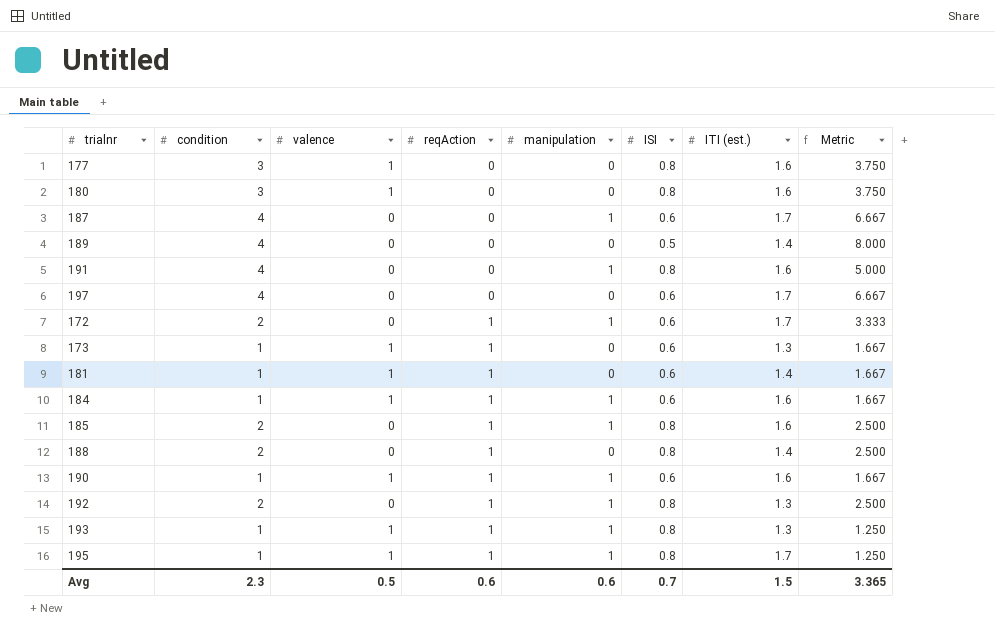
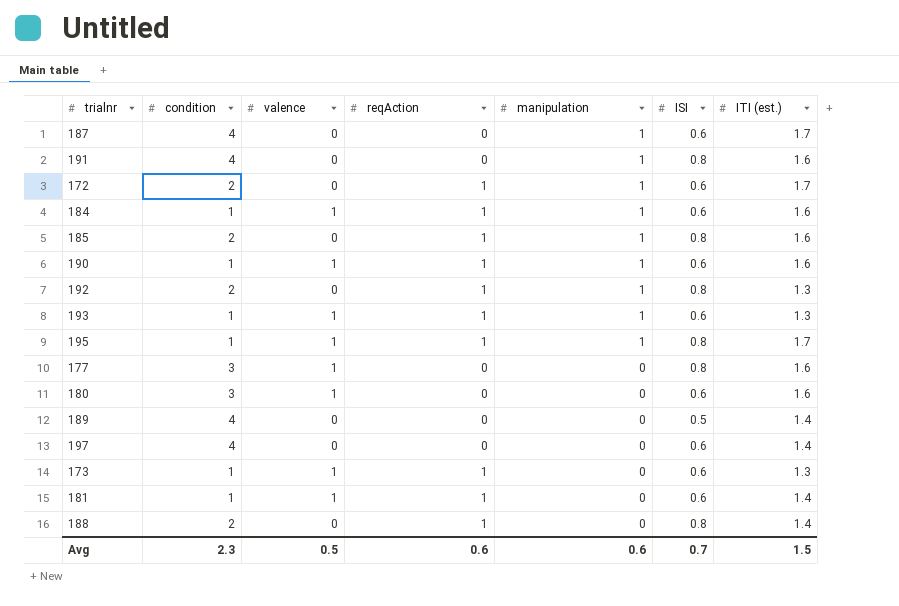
row order: reqAction ascending -> manipulation descending
column Metric | formula: [condition] / [ISI] -> none
193 | ISI: 0.8 -> 0.6
180 | ISI: 0.8 -> 0.6
197 | ITI (est.): 1.7 -> 1.4

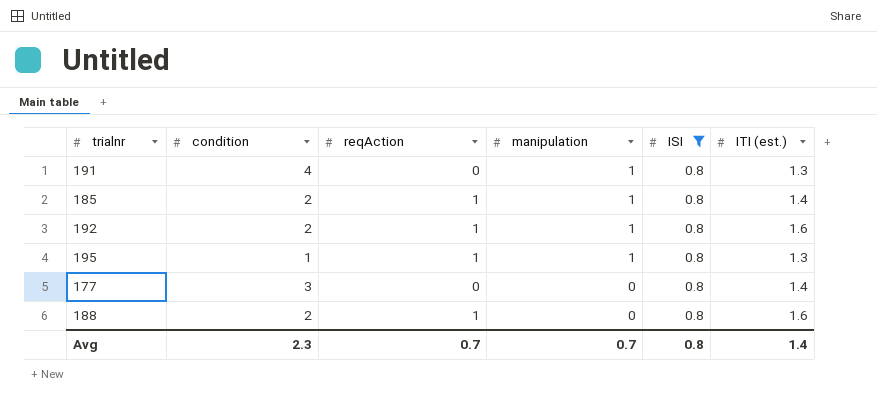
filter: none -> ISI = 0.8
column valence | position: 3 -> none
191 | ITI (est.): 1.6 -> 1.3
185 | ITI (est.): 1.6 -> 1.4
192 | ITI (est.): 1.3 -> 1.6
195 | ITI (est.): 1.7 -> 1.3
177 | ITI (est.): 1.6 -> 1.4
188 | ITI (est.): 1.4 -> 1.6
Avg | reqAction: 0.6 -> 0.7
Avg | manipulation: 0.6 -> 0.7
Avg | ISI: 0.7 -> 0.8
Avg | ITI (est.): 1.5 -> 1.4

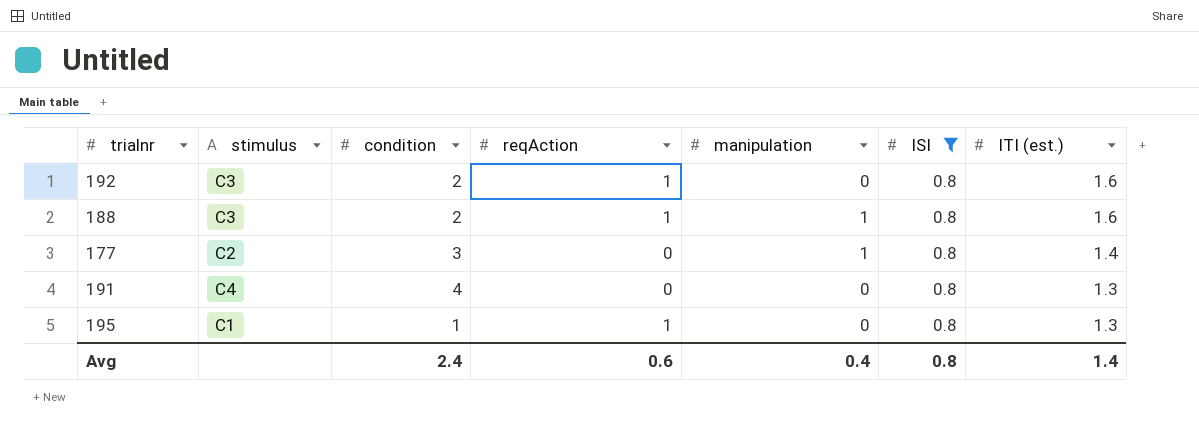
row order: manipulation descending -> ITI (est.) descending
column stimulus | position: none -> 2
row 185: 2 | 1 | 1 | 0.8 | 1.4 -> none
192 | manipulation: 1 -> 0
188 | manipulation: 0 -> 1
177 | manipulation: 0 -> 1
191 | manipulation: 1 -> 0
195 | manipulation: 1 -> 0
Avg | condition: 2.3 -> 2.4
Avg | reqAction: 0.7 -> 0.6
Avg | manipulation: 0.7 -> 0.4

